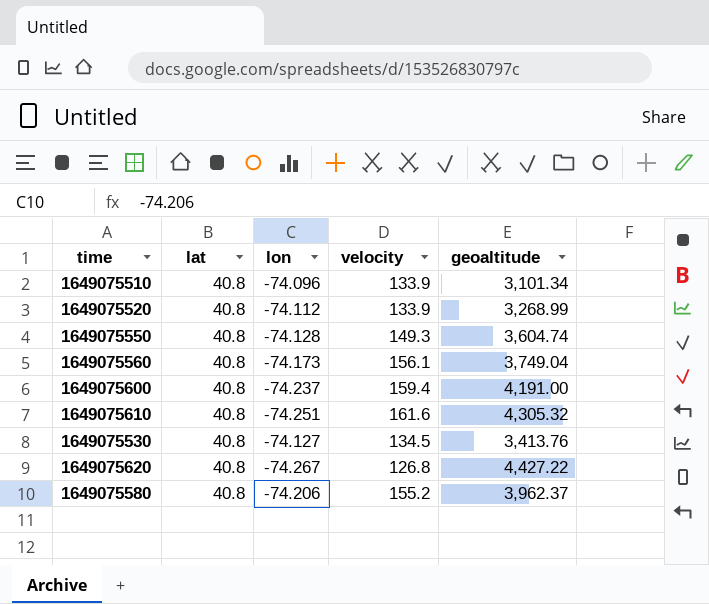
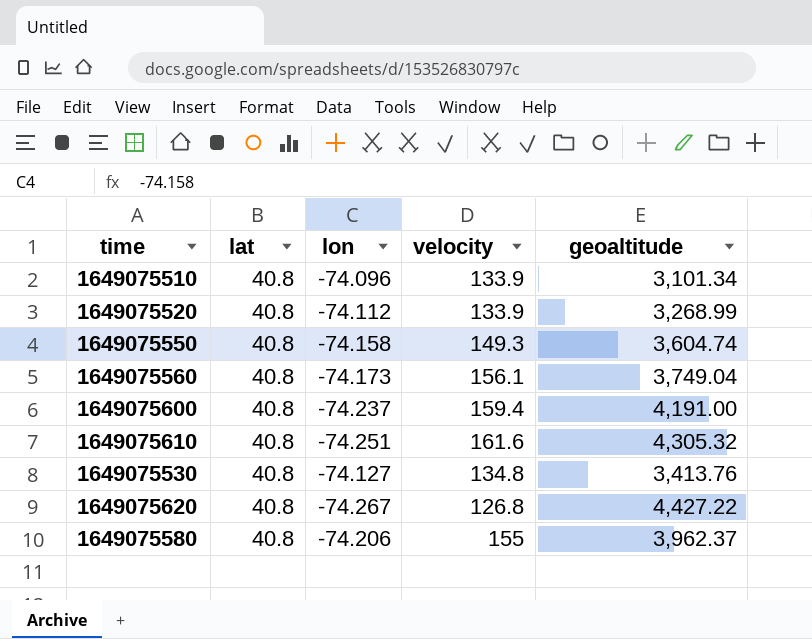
1649075550 | lon: -74.128 -> -74.158
1649075530 | velocity: 134.5 -> 134.8
1649075580 | velocity: 155.2 -> 155

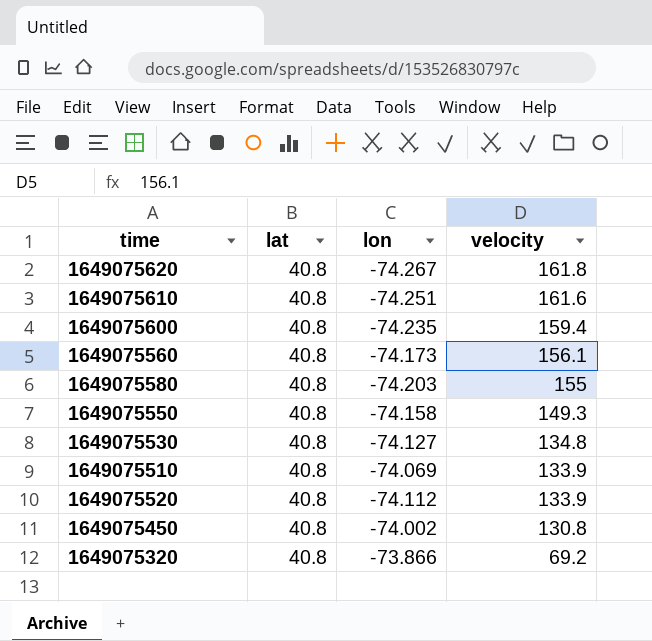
row order: none -> velocity descending
column geoaltitude | position: 5 -> none
1649075620 | velocity: 126.8 -> 161.8
1649075600 | lon: -74.237 -> -74.235
1649075580 | lon: -74.206 -> -74.203
1649075510 | lon: -74.096 -> -74.069
row 1649075450: none -> 40.8 | -74.002 | 130.8
row 1649075320: none -> 40.8 | -73.866 | 69.2

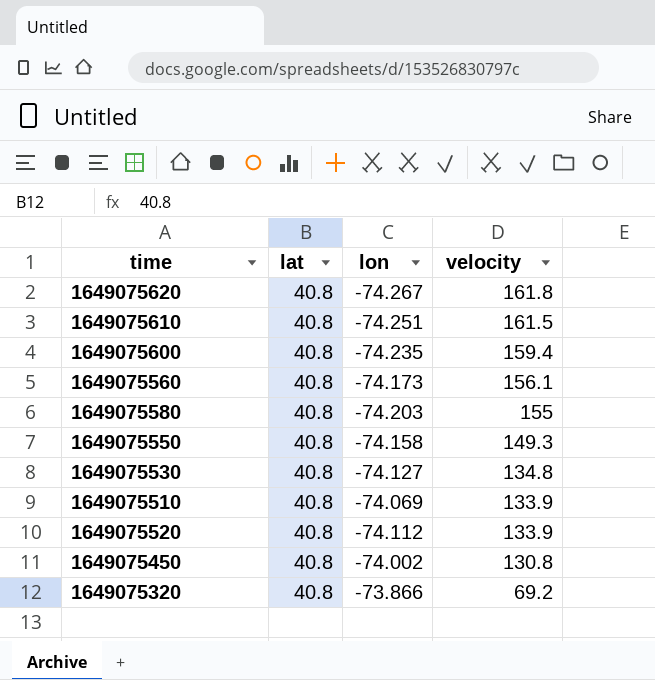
1649075610 | velocity: 161.6 -> 161.5

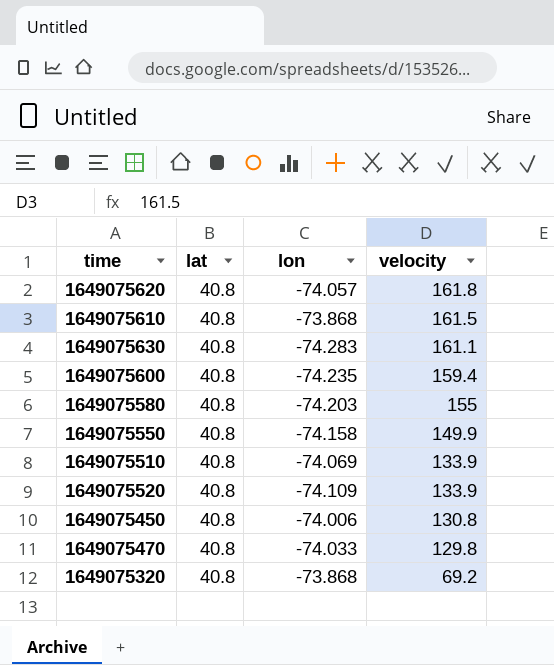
row 1649075560: 40.8 | -74.173 | 156.1 -> none
row 1649075530: 40.8 | -74.127 | 134.8 -> none
1649075620 | lon: -74.267 -> -74.057
1649075610 | lon: -74.251 -> -73.868
row 1649075630: none -> 40.8 | -74.283 | 161.1
1649075550 | velocity: 149.3 -> 149.9
1649075520 | lon: -74.112 -> -74.109
1649075450 | lon: -74.002 -> -74.006
row 1649075470: none -> 40.8 | -74.033 | 129.8
1649075320 | lon: -73.866 -> -73.868

